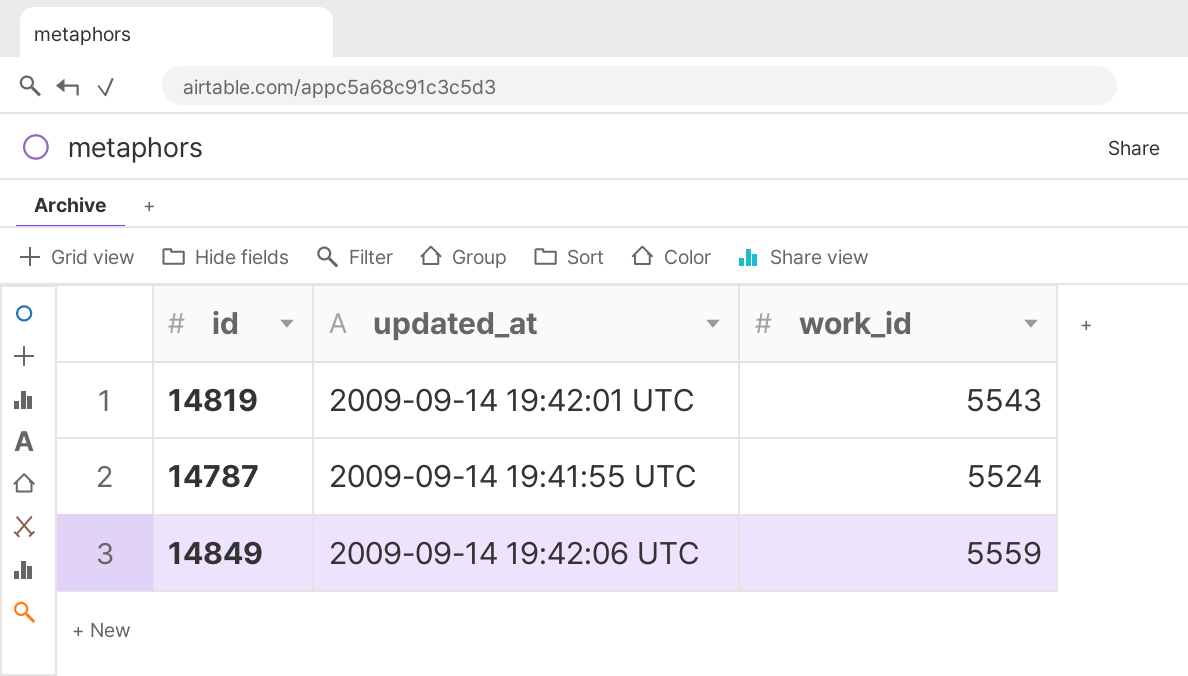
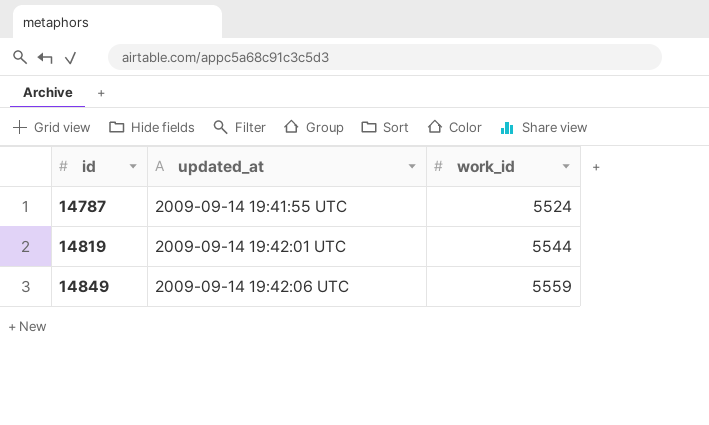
row order: none -> id ascending
14819 | work_id: 5543 -> 5544

